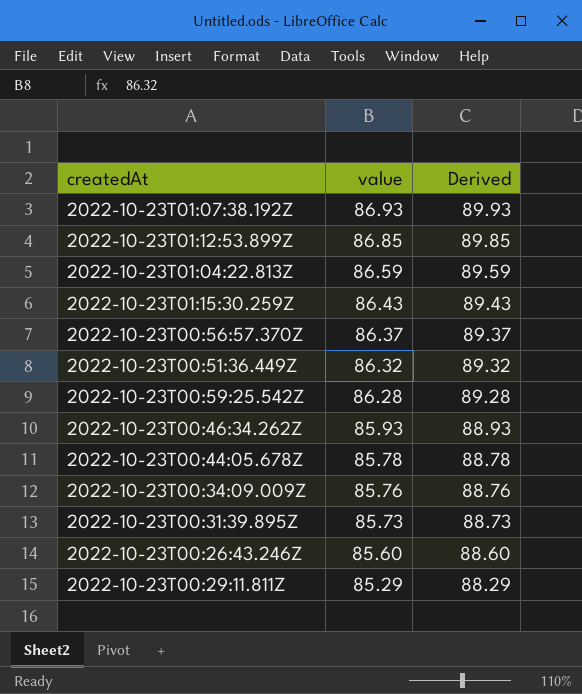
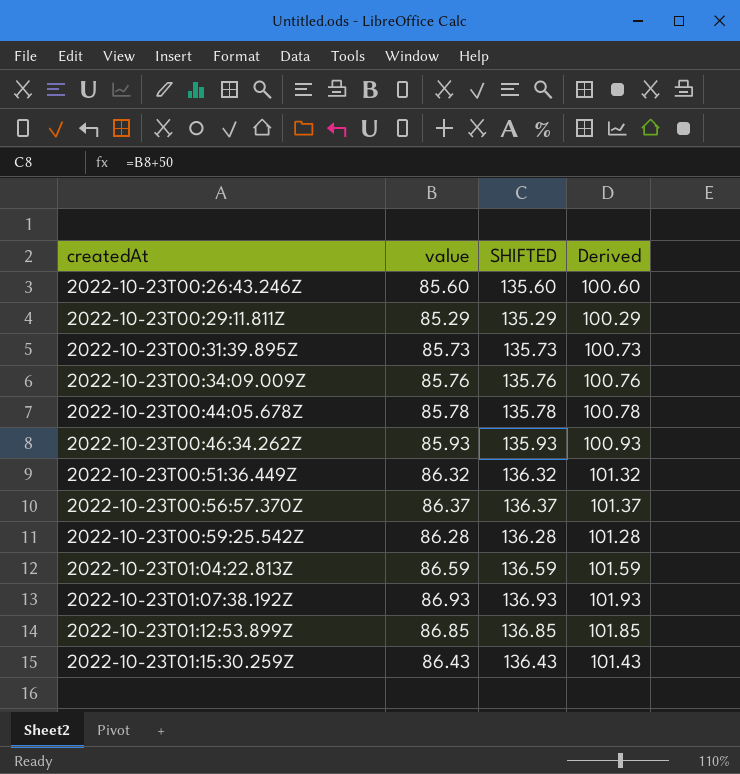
row order: value descending -> createdAt ascending
column SHIFTED | formula: none -> [value] + 50
column Derived | formula: [value] + 3 -> [value] + 15

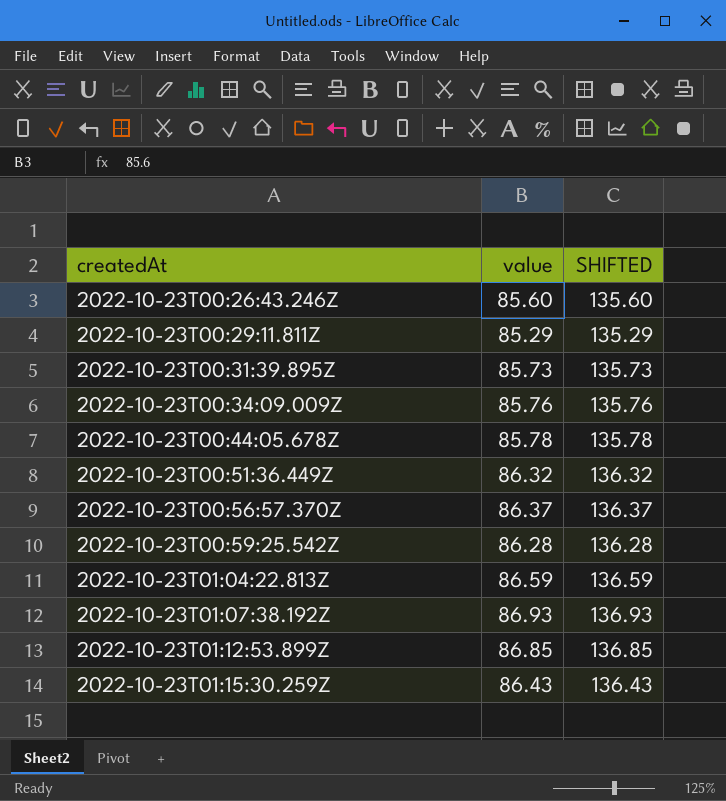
column Derived | formula: [value] + 15 -> none
row 2022-10-23T00:46:34.262Z: 85.93 | 135.93 | 100.93 -> none

